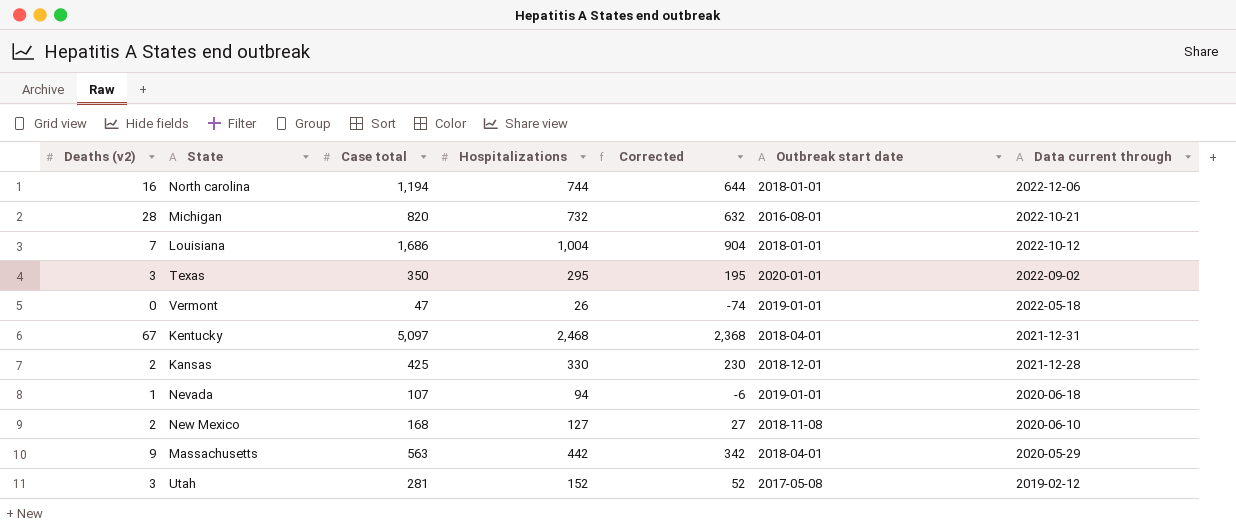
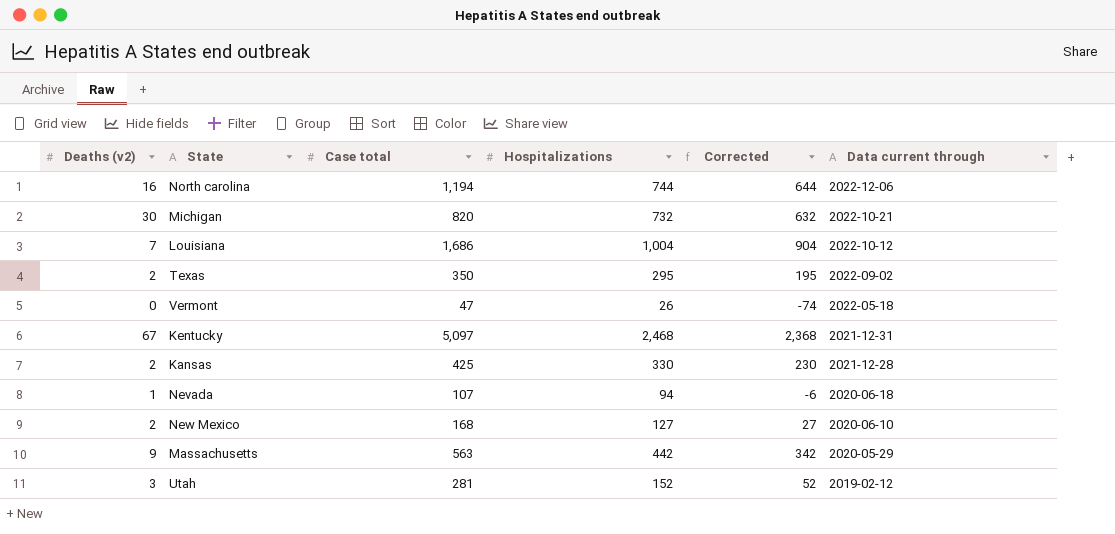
column Outbreak start date | position: 6 -> none
Michigan | Deaths (v2): 28 -> 30
Texas | Deaths (v2): 3 -> 2

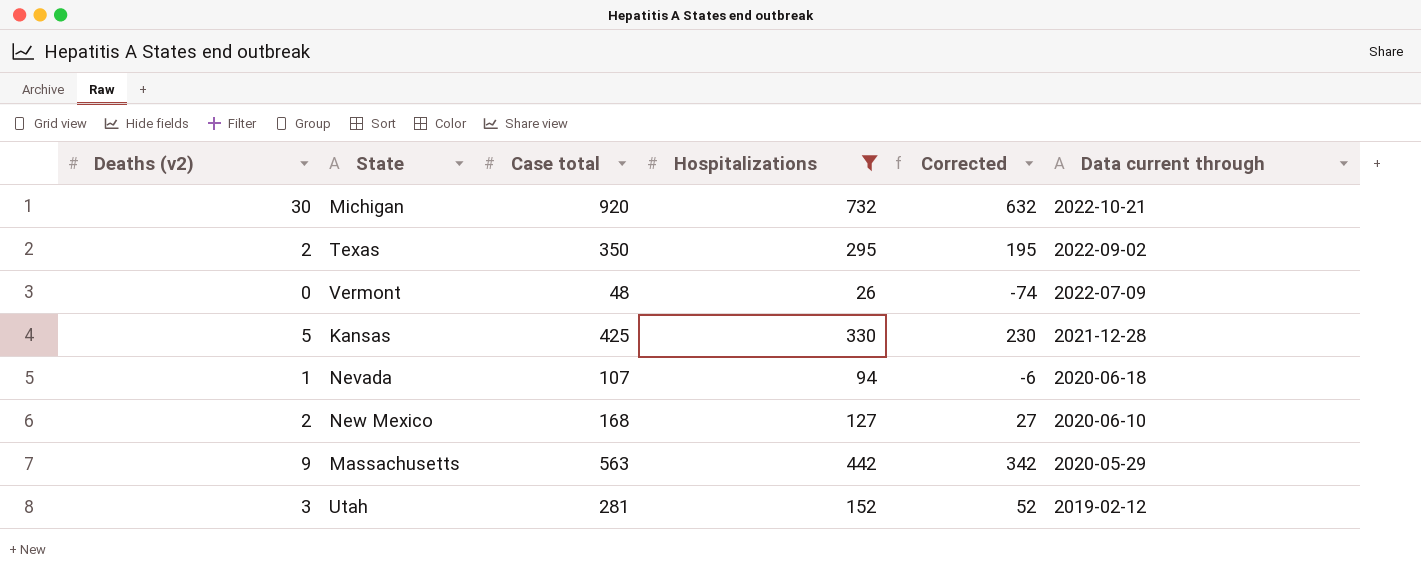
filter: none -> Hospitalizations <= 732
Michigan | Case total: 820 -> 920
Vermont | Case total: 47 -> 48
Vermont | Data current through: 2022-05-18 -> 2022-07-09
Kansas | Deaths (v2): 2 -> 5

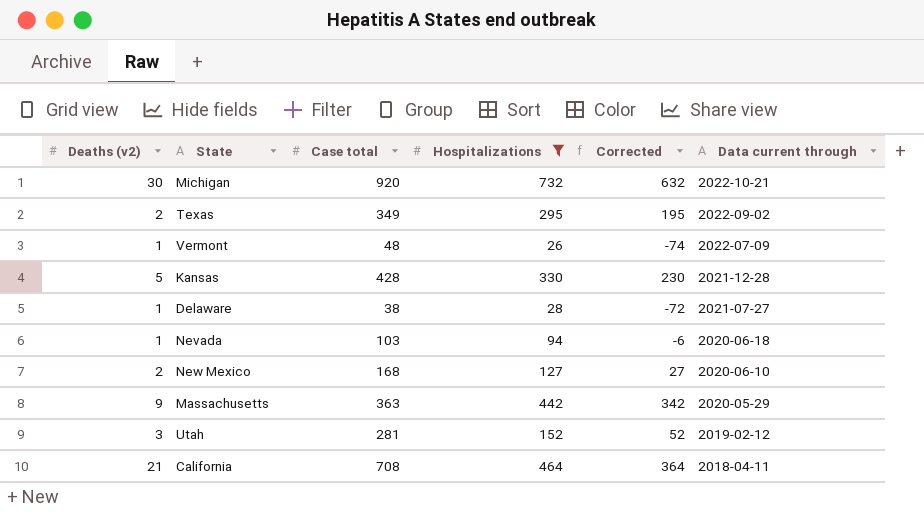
Texas | Case total: 350 -> 349
Vermont | Deaths (v2): 0 -> 1
Kansas | Case total: 425 -> 428
row Delaware: none -> 1 | 38 | 28 | -72 | 2021-07-27
Nevada | Case total: 107 -> 103
Massachusetts | Case total: 563 -> 363
row California: none -> 21 | 708 | 464 | 364 | 2018-04-11

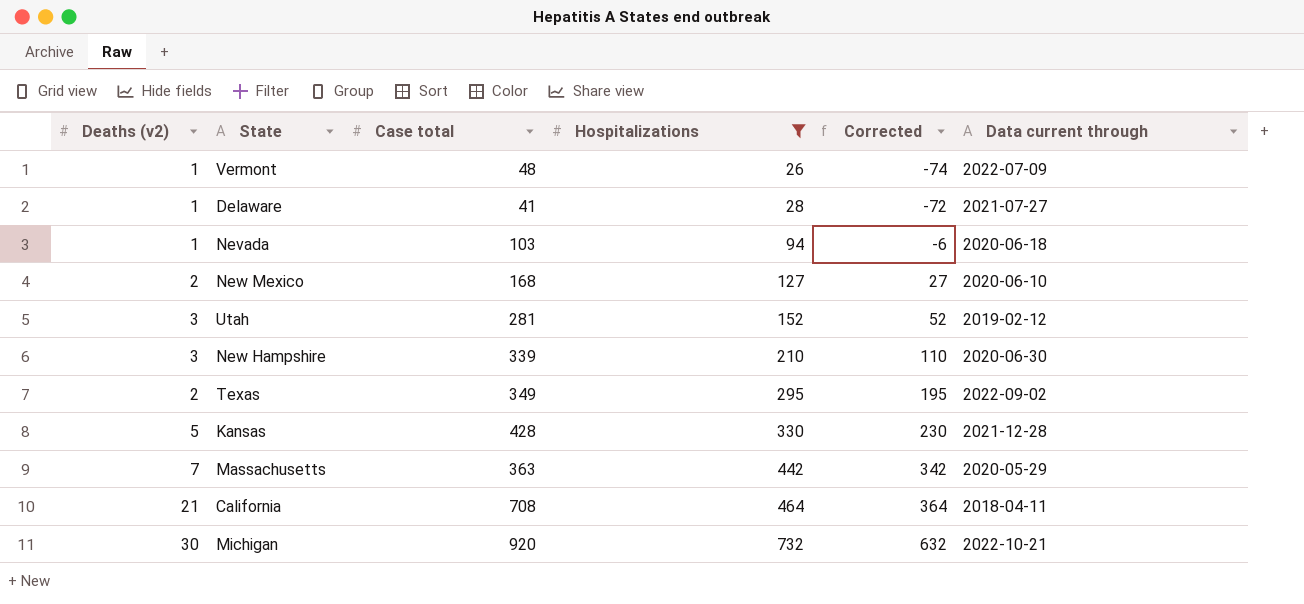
row order: Data current through descending -> Hospitalizations ascending
Delaware | Case total: 38 -> 41
row New Hampshire: none -> 3 | 339 | 210 | 110 | 2020-06-30
Massachusetts | Deaths (v2): 9 -> 7

